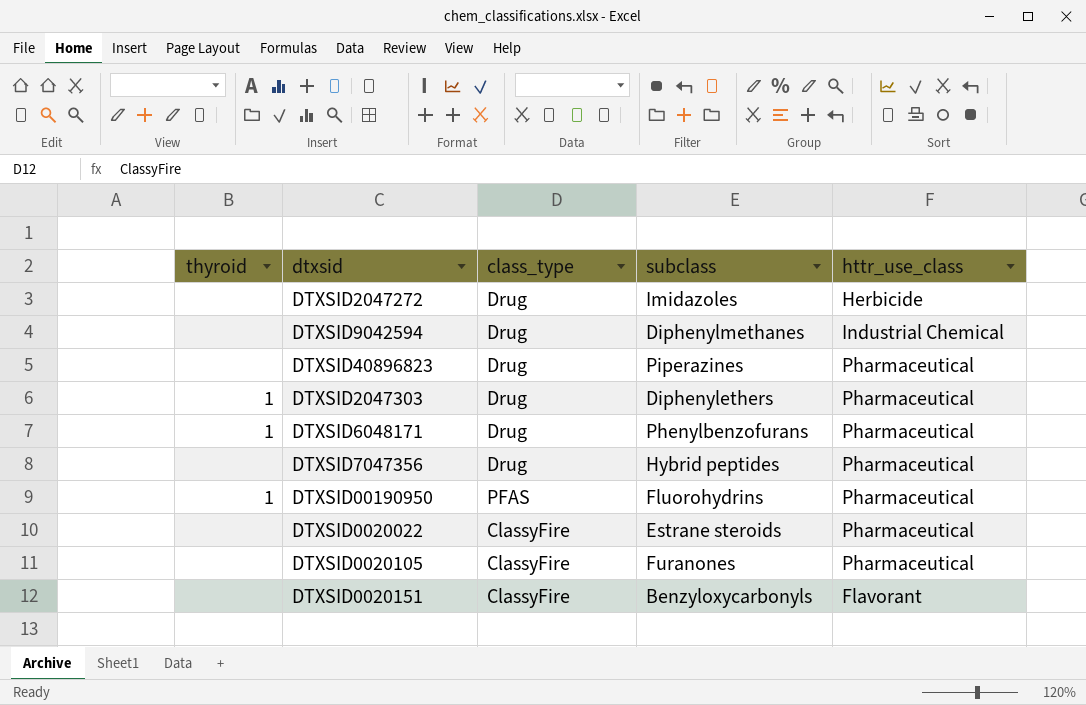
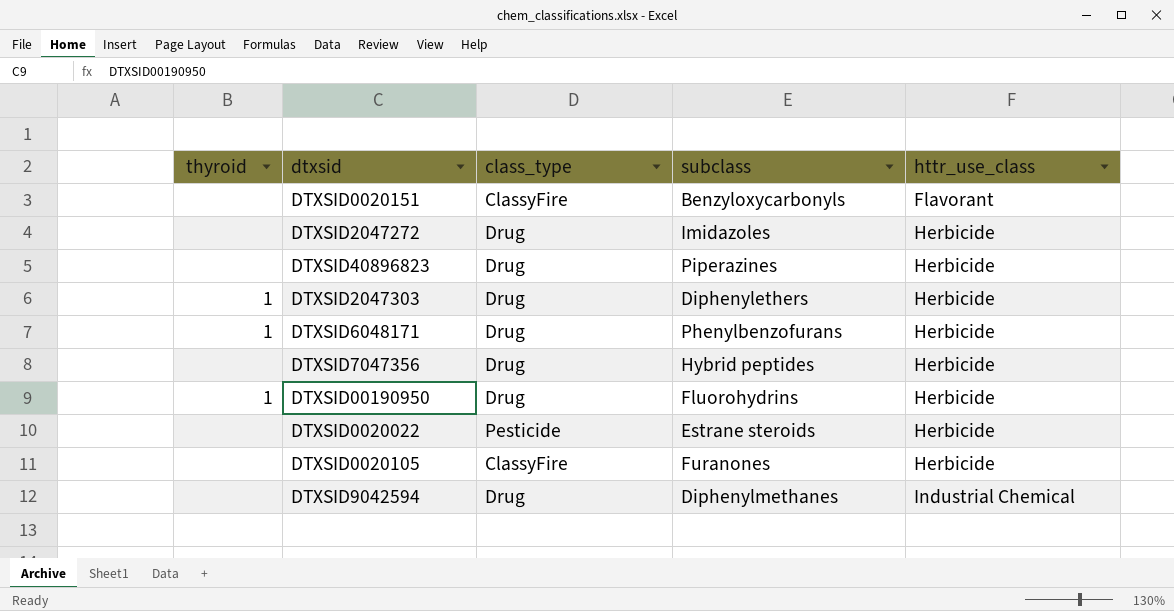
row order: none -> httr_use_class ascending
DTXSID40896823 | httr_use_class: Pharmaceutical -> Herbicide
DTXSID2047303 | httr_use_class: Pharmaceutical -> Herbicide
DTXSID6048171 | httr_use_class: Pharmaceutical -> Herbicide
DTXSID7047356 | httr_use_class: Pharmaceutical -> Herbicide
DTXSID00190950 | class_type: PFAS -> Drug
DTXSID00190950 | httr_use_class: Pharmaceutical -> Herbicide
DTXSID0020022 | class_type: ClassyFire -> Pesticide
DTXSID0020022 | httr_use_class: Pharmaceutical -> Herbicide
DTXSID0020105 | httr_use_class: Pharmaceutical -> Herbicide

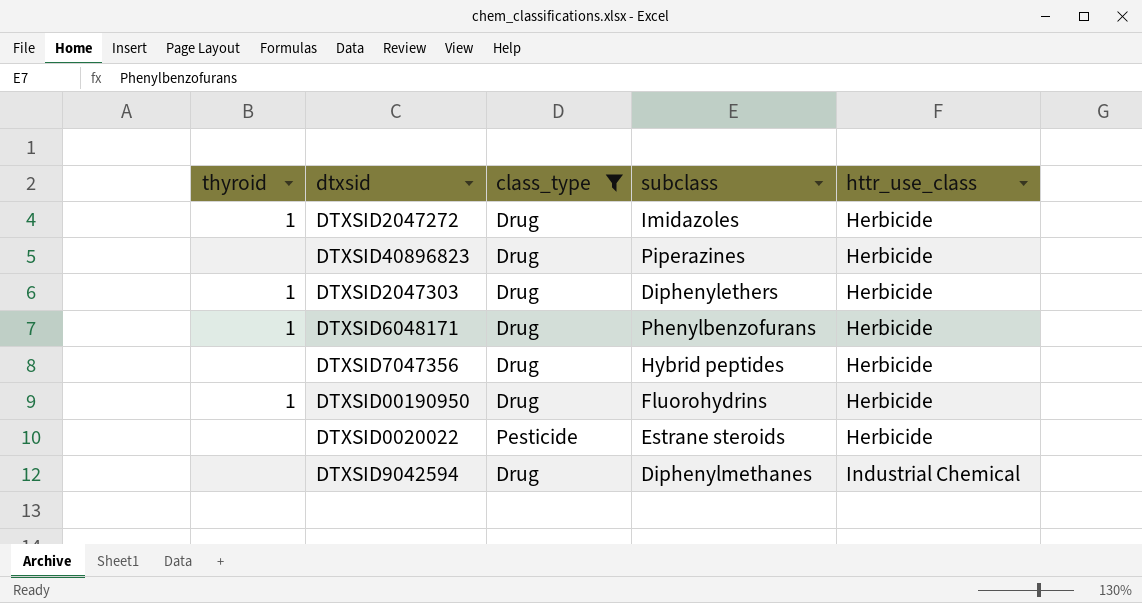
filter: none -> class_type != ClassyFire
DTXSID2047272 | thyroid: none -> 1

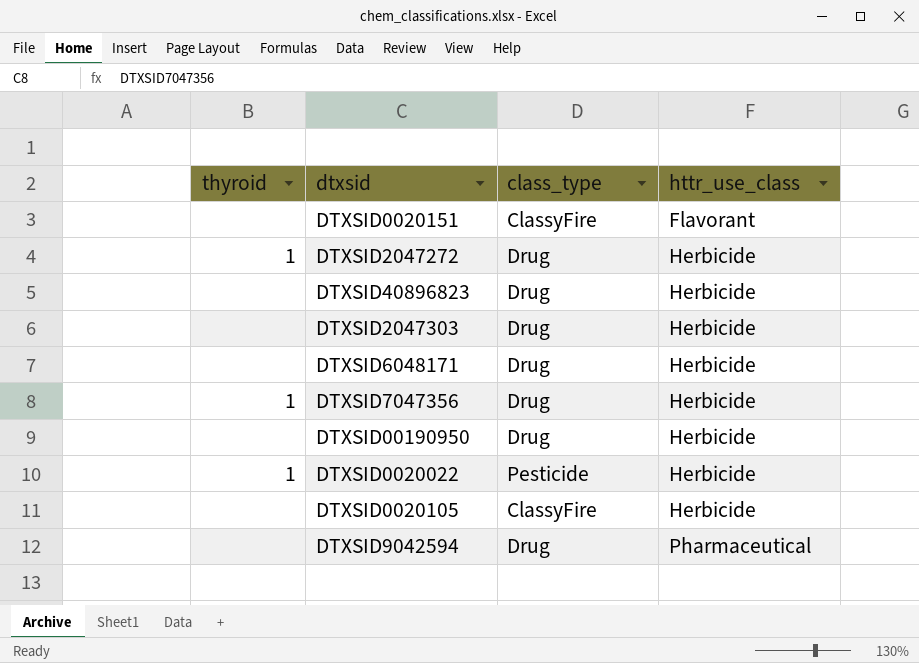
filter: class_type != ClassyFire -> none
column subclass | position: 4 -> none
DTXSID2047303 | thyroid: 1 -> none
DTXSID6048171 | thyroid: 1 -> none
DTXSID7047356 | thyroid: none -> 1
DTXSID00190950 | thyroid: 1 -> none
DTXSID0020022 | thyroid: none -> 1
DTXSID9042594 | httr_use_class: Industrial Chemical -> Pharmaceutical

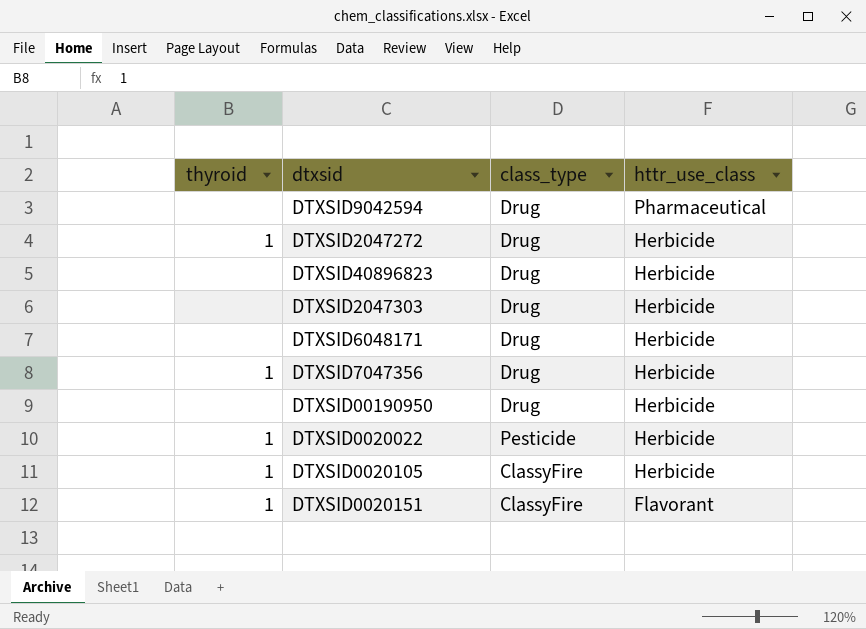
row order: httr_use_class ascending -> httr_use_class descending
DTXSID0020105 | thyroid: none -> 1
DTXSID0020151 | thyroid: none -> 1

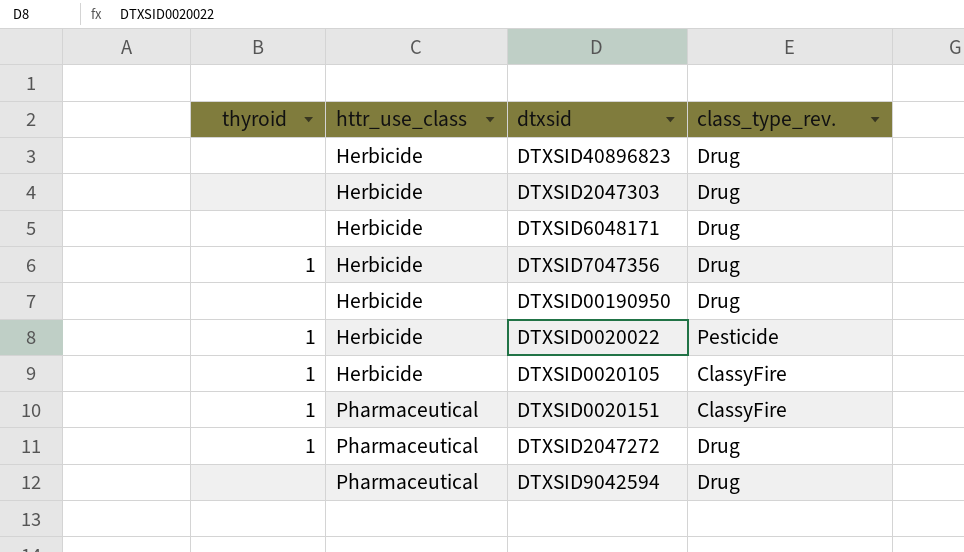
row order: httr_use_class descending -> httr_use_class ascending
column httr_use_class | position: 4 -> 2
column name: class_type -> class_type_rev.
DTXSID0020151 | httr_use_class: Flavorant -> Pharmaceutical
DTXSID2047272 | httr_use_class: Herbicide -> Pharmaceutical

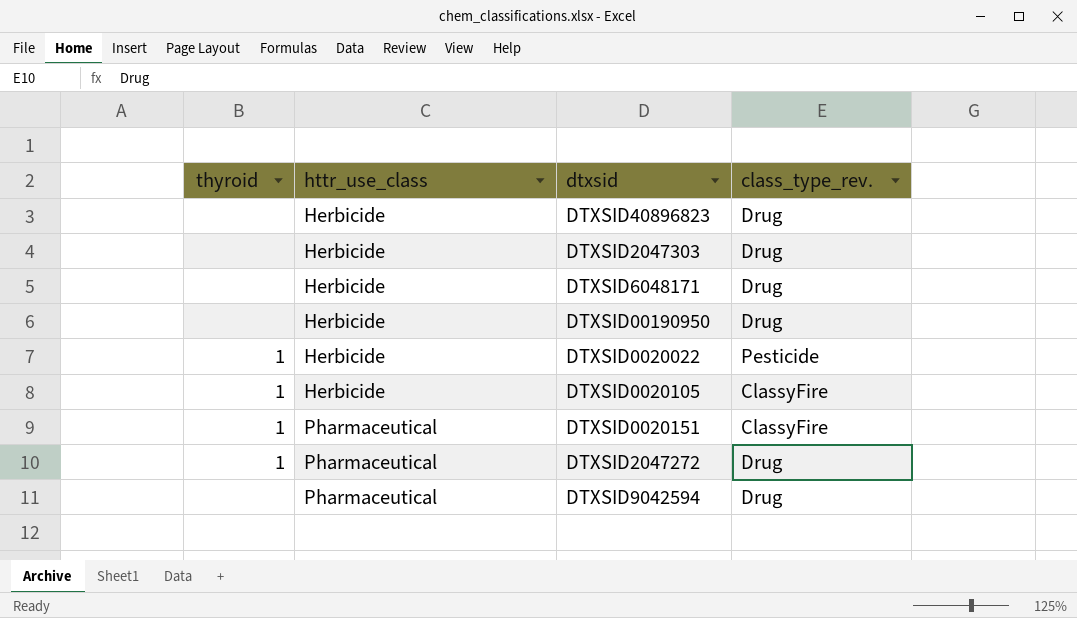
row DTXSID7047356: 1 | Herbicide | Drug -> none

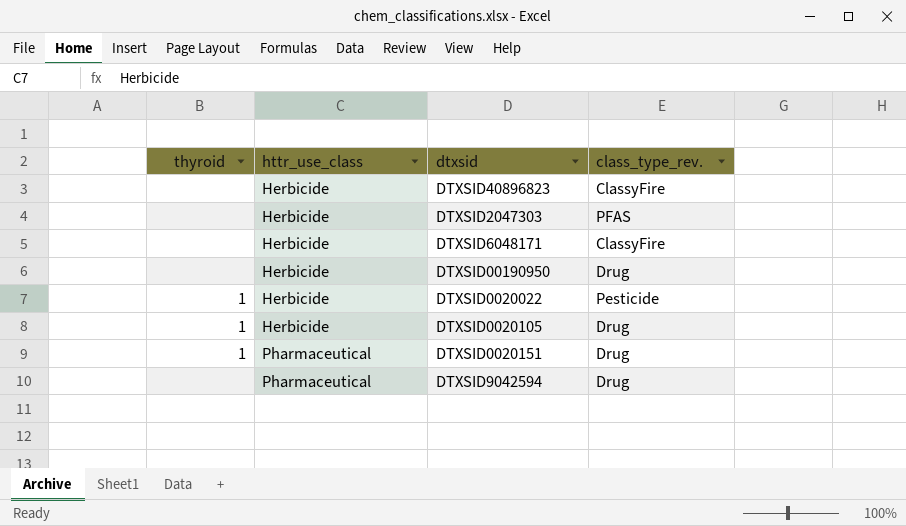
row DTXSID2047272: 1 | Pharmaceutical | Drug -> none
DTXSID40896823 | class_type_rev.: Drug -> ClassyFire
DTXSID2047303 | class_type_rev.: Drug -> PFAS
DTXSID6048171 | class_type_rev.: Drug -> ClassyFire
DTXSID0020105 | class_type_rev.: ClassyFire -> Drug
DTXSID0020151 | class_type_rev.: ClassyFire -> Drug

